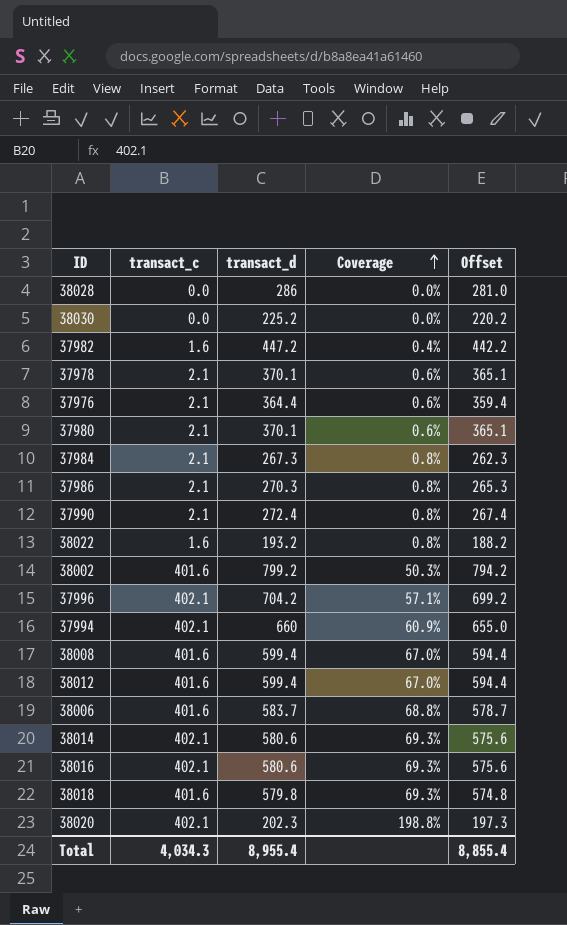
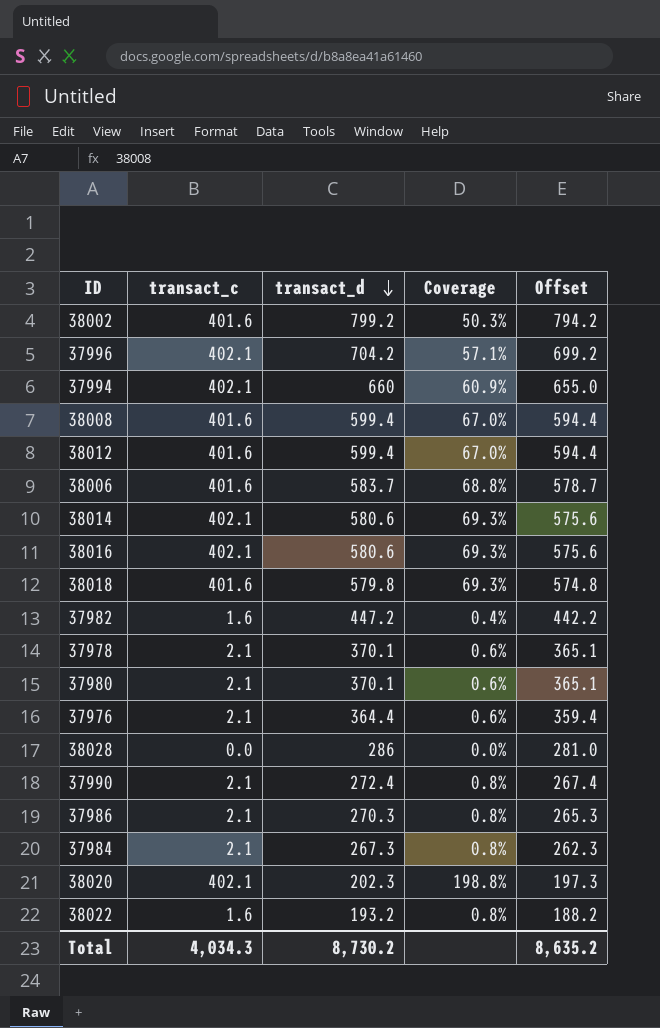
row order: Coverage ascending -> transact_d descending
row 38030: 0.0 | 225.2 | 0.0% | 220.2 -> none
Total | transact_d: 8,955.4 -> 8,730.2
Total | Offset: 8,855.4 -> 8,635.2

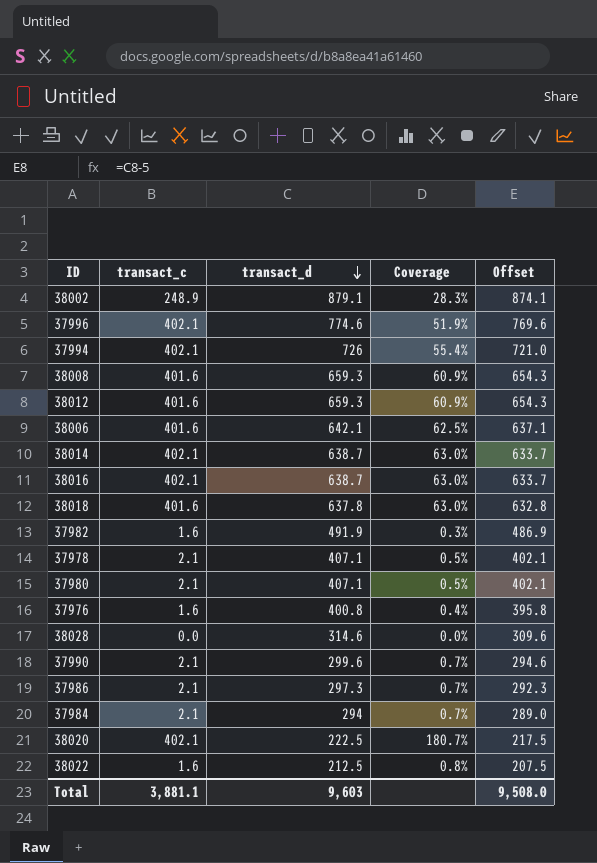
38002 | transact_c: 401.6 -> 248.9
38002 | transact_d: 799.2 -> 879.1
38002 | Coverage: 50.3% -> 28.3%
38002 | Offset: 794.2 -> 874.1
37996 | transact_d: 704.2 -> 774.6
37996 | Coverage: 57.1% -> 51.9%
37996 | Offset: 699.2 -> 769.6
37994 | transact_d: 660 -> 726
37994 | Coverage: 60.9% -> 55.4%
37994 | Offset: 655.0 -> 721.0
38008 | transact_d: 599.4 -> 659.3
38008 | Coverage: 67.0% -> 60.9%
38008 | Offset: 594.4 -> 654.3
38012 | transact_d: 599.4 -> 659.3
38012 | Coverage: 67.0% -> 60.9%
38012 | Offset: 594.4 -> 654.3
38006 | transact_d: 583.7 -> 642.1
38006 | Coverage: 68.8% -> 62.5%
38006 | Offset: 578.7 -> 637.1
38014 | transact_d: 580.6 -> 638.7
38014 | Coverage: 69.3% -> 63.0%
38014 | Offset: 575.6 -> 633.7
38016 | transact_d: 580.6 -> 638.7
38016 | Coverage: 69.3% -> 63.0%
38016 | Offset: 575.6 -> 633.7
38018 | transact_d: 579.8 -> 637.8
38018 | Coverage: 69.3% -> 63.0%
38018 | Offset: 574.8 -> 632.8
37982 | transact_d: 447.2 -> 491.9
37982 | Coverage: 0.4% -> 0.3%
37982 | Offset: 442.2 -> 486.9
37978 | transact_d: 370.1 -> 407.1
37978 | Coverage: 0.6% -> 0.5%
37978 | Offset: 365.1 -> 402.1
37980 | transact_d: 370.1 -> 407.1
37980 | Coverage: 0.6% -> 0.5%
37980 | Offset: 365.1 -> 402.1
37976 | transact_c: 2.1 -> 1.6
37976 | transact_d: 364.4 -> 400.8
37976 | Coverage: 0.6% -> 0.4%
37976 | Offset: 359.4 -> 395.8
38028 | transact_d: 286 -> 314.6
38028 | Offset: 281.0 -> 309.6
37990 | transact_d: 272.4 -> 299.6
37990 | Coverage: 0.8% -> 0.7%
37990 | Offset: 267.4 -> 294.6
37986 | transact_d: 270.3 -> 297.3
37986 | Coverage: 0.8% -> 0.7%
37986 | Offset: 265.3 -> 292.3
37984 | transact_d: 267.3 -> 294
37984 | Coverage: 0.8% -> 0.7%
37984 | Offset: 262.3 -> 289.0
38020 | transact_d: 202.3 -> 222.5
38020 | Coverage: 198.8% -> 180.7%
38020 | Offset: 197.3 -> 217.5
38022 | transact_d: 193.2 -> 212.5
38022 | Offset: 188.2 -> 207.5
Total | transact_c: 4,034.3 -> 3,881.1
Total | transact_d: 8,730.2 -> 9,603
Total | Offset: 8,635.2 -> 9,508.0

